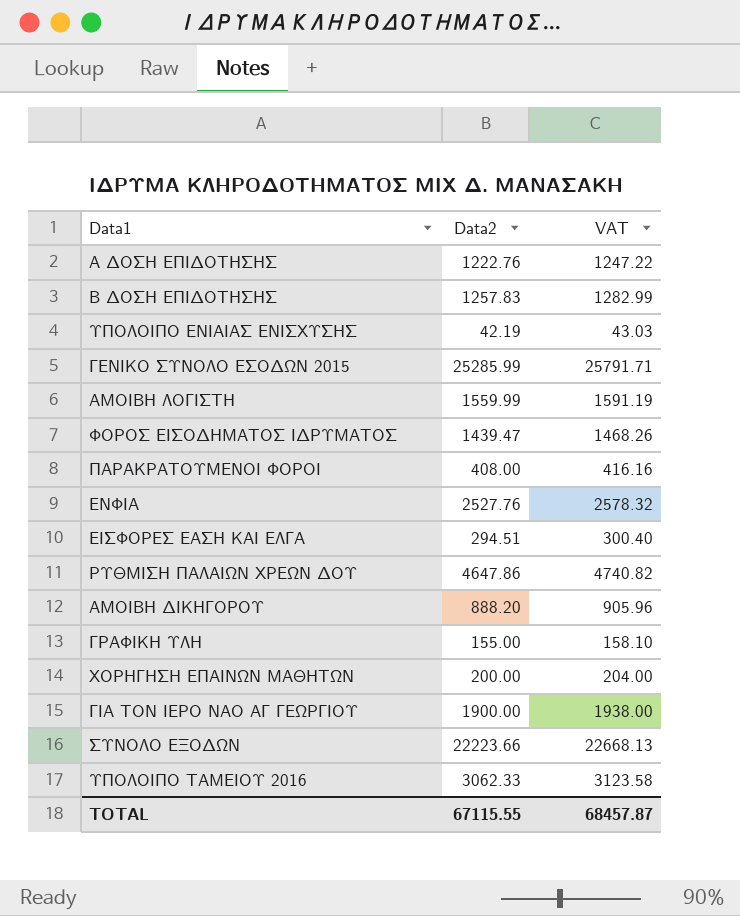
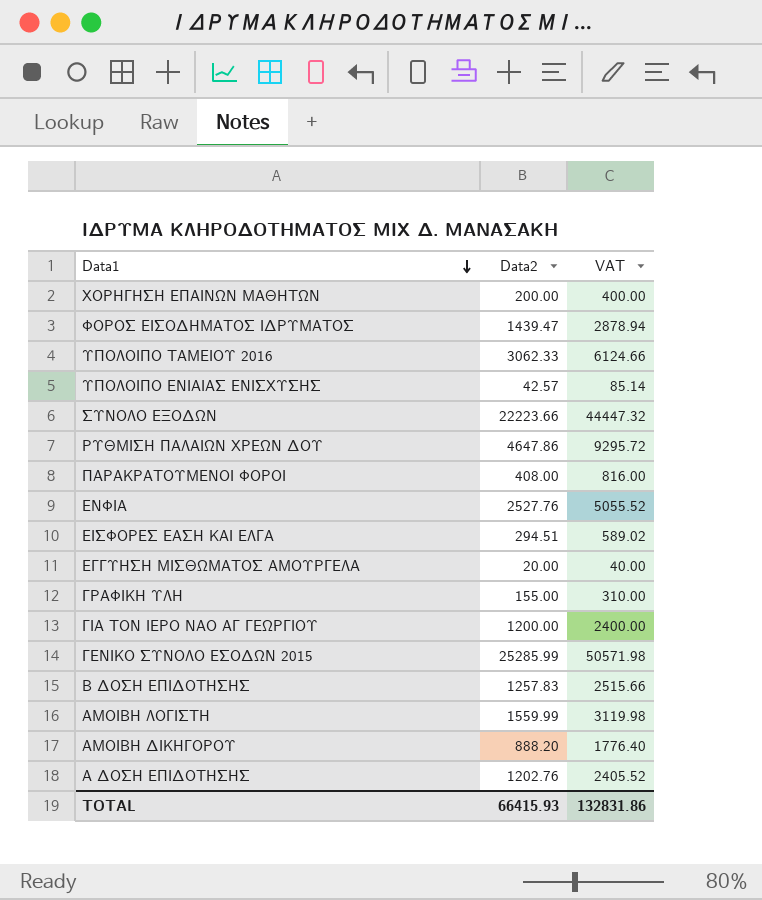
row order: none -> Data1 descending
column VAT | formula: [Data2] * 1.02 -> [Data2] * 2
ΥΠΟΛΟΙΠΟ ΕΝΙΑΙΑΣ ΕΝΙΣΧΥΣΗΣ | Data2: 42.19 -> 42.57
row ΕΓΓΥΗΣΗ ΜΙΣΘΩΜΑΤΟΣ ΑΜΟΥΡΓΕΛΑ: none -> 20.00 | 40.00
ΓΙΑ ΤΟΝ ΙΕΡΟ ΝΑΟ ΑΓ ΓΕΩΡΓΙΟΥ | Data2: 1900.00 -> 1200.00
Α ΔΟΣΗ ΕΠΙΔΟΤΗΣΗΣ | Data2: 1222.76 -> 1202.76
TOTAL | Data2: 67115.55 -> 66415.93
TOTAL | VAT: 68457.87 -> 132831.86

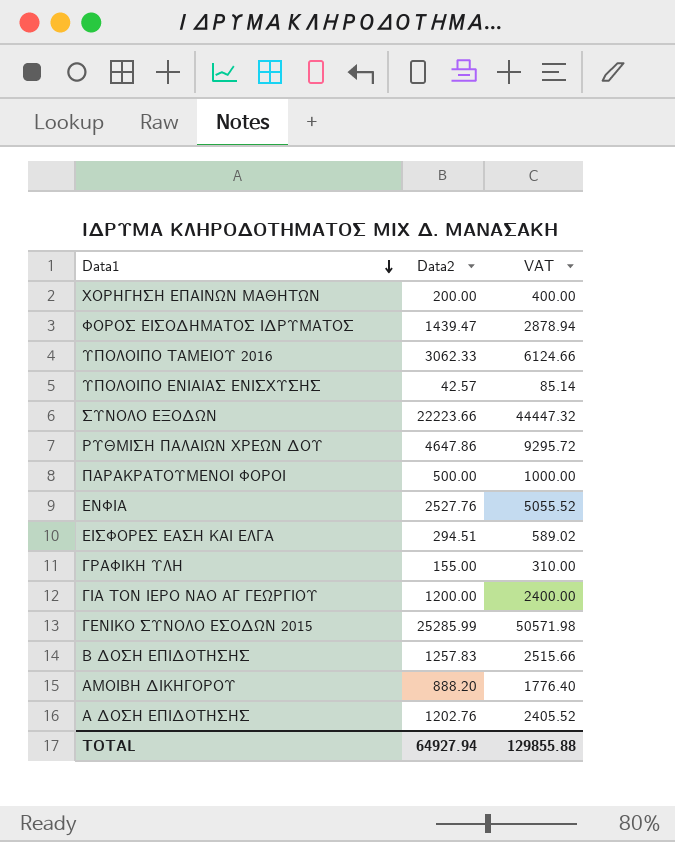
row ΕΓΓΥΗΣΗ ΜΙΣΘΩΜΑΤΟΣ ΑΜΟΥΡΓΕΛΑ: 20.00 | 40.00 -> none
row ΑΜΟΙΒΗ ΛΟΓΙΣΤΗ: 1559.99 | 3119.98 -> none
ΠΑΡΑΚΡΑΤΟΥΜΕΝΟΙ ΦΟΡΟΙ | Data2: 408.00 -> 500.00
ΠΑΡΑΚΡΑΤΟΥΜΕΝΟΙ ΦΟΡΟΙ | VAT: 816.00 -> 1000.00
TOTAL | Data2: 66415.93 -> 64927.94
TOTAL | VAT: 132831.86 -> 129855.88

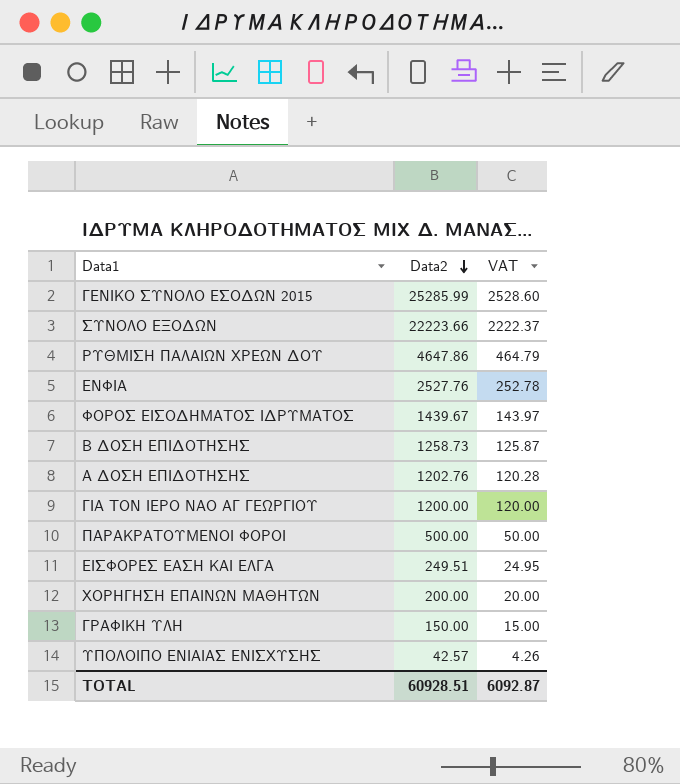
row order: Data1 descending -> Data2 descending
column VAT | formula: [Data2] * 2 -> [Data2] * 0.1
row ΥΠΟΛΟΙΠΟ ΤΑΜΕΙΟΥ 2016: 3062.33 | 6124.66 -> none
row ΑΜΟΙΒΗ ΔΙΚΗΓΟΡΟΥ: 888.20 | 1776.40 -> none
ΦΟΡΟΣ ΕΙΣΟΔΗΜΑΤΟΣ ΙΔΡΥΜΑΤΟΣ | Data2: 1439.47 -> 1439.67
Β ΔΟΣΗ ΕΠΙΔΟΤΗΣΗΣ | Data2: 1257.83 -> 1258.73
ΕΙΣΦΟΡΕΣ ΕΑΣΗ ΚΑΙ ΕΛΓΑ | Data2: 294.51 -> 249.51
ΓΡΑΦΙΚΗ ΥΛΗ | Data2: 155.00 -> 150.00
TOTAL | Data2: 64927.94 -> 60928.51
TOTAL | VAT: 129855.88 -> 6092.87

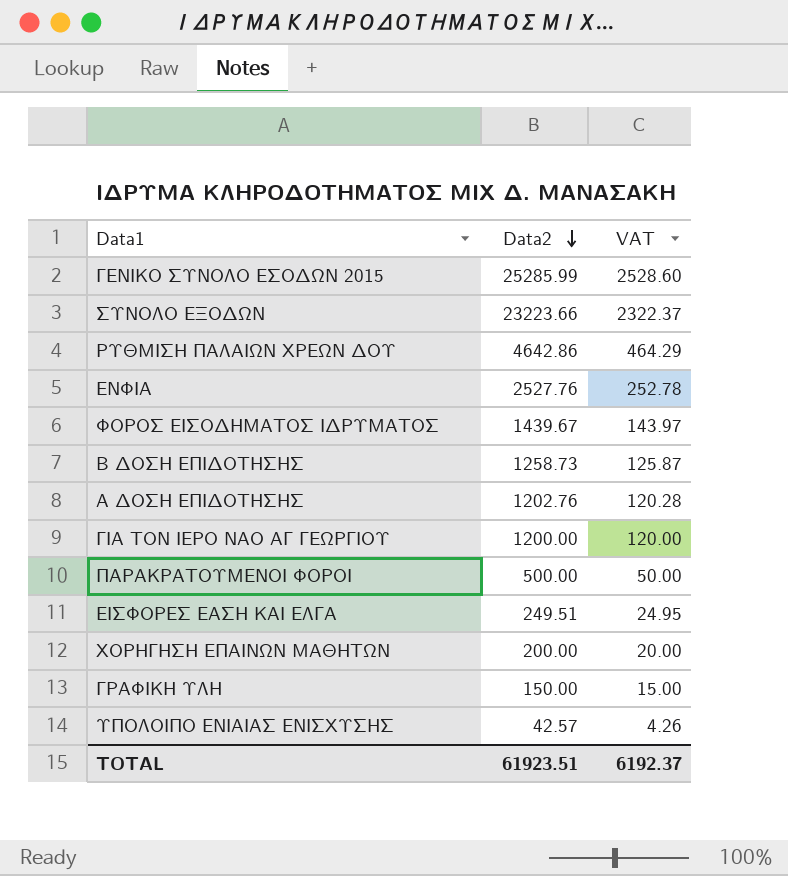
ΣΥΝΟΛΟ ΕΞΟΔΩΝ | Data2: 22223.66 -> 23223.66
ΣΥΝΟΛΟ ΕΞΟΔΩΝ | VAT: 2222.37 -> 2322.37
ΡΥΘΜΙΣΗ ΠΑΛΑΙΩΝ ΧΡΕΩΝ ΔΟΥ | Data2: 4647.86 -> 4642.86
ΡΥΘΜΙΣΗ ΠΑΛΑΙΩΝ ΧΡΕΩΝ ΔΟΥ | VAT: 464.79 -> 464.29
TOTAL | Data2: 60928.51 -> 61923.51
TOTAL | VAT: 6092.87 -> 6192.37

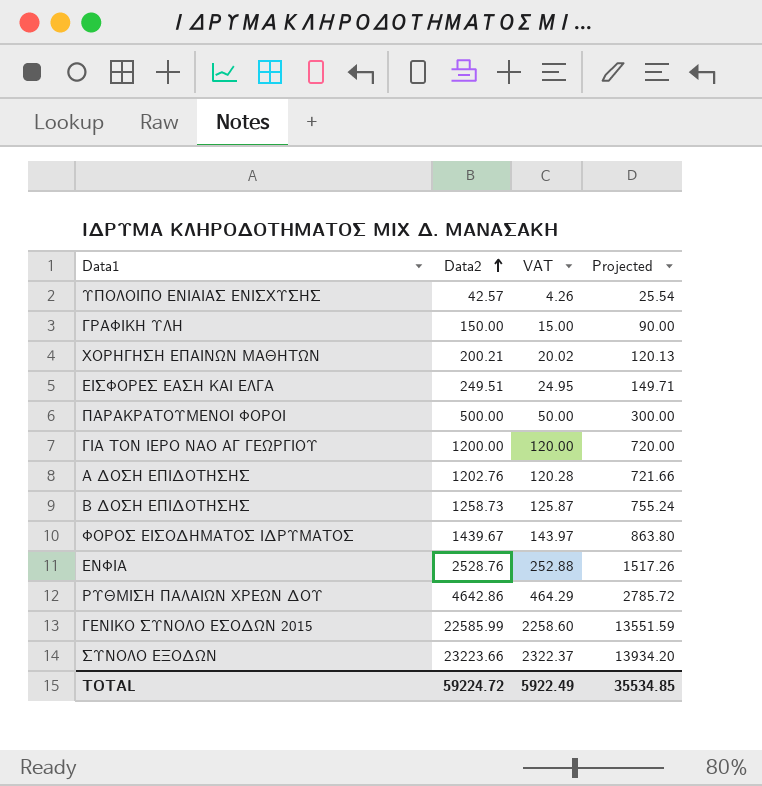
row order: Data2 descending -> Data2 ascending
column Projected | formula: none -> [Data2] * 0.6
ΧΟΡΗΓΗΣΗ ΕΠΑΙΝΩΝ ΜΑΘΗΤΩΝ | Data2: 200.00 -> 200.21
ΧΟΡΗΓΗΣΗ ΕΠΑΙΝΩΝ ΜΑΘΗΤΩΝ | VAT: 20.00 -> 20.02
ΕΝΦΙΑ | Data2: 2527.76 -> 2528.76
ΕΝΦΙΑ | VAT: 252.78 -> 252.88
ΓΕΝΙΚΟ ΣΥΝΟΛΟ ΕΣΟΔΩΝ 2015 | Data2: 25285.99 -> 22585.99
ΓΕΝΙΚΟ ΣΥΝΟΛΟ ΕΣΟΔΩΝ 2015 | VAT: 2528.60 -> 2258.60
TOTAL | Data2: 61923.51 -> 59224.72
TOTAL | VAT: 6192.37 -> 5922.49

